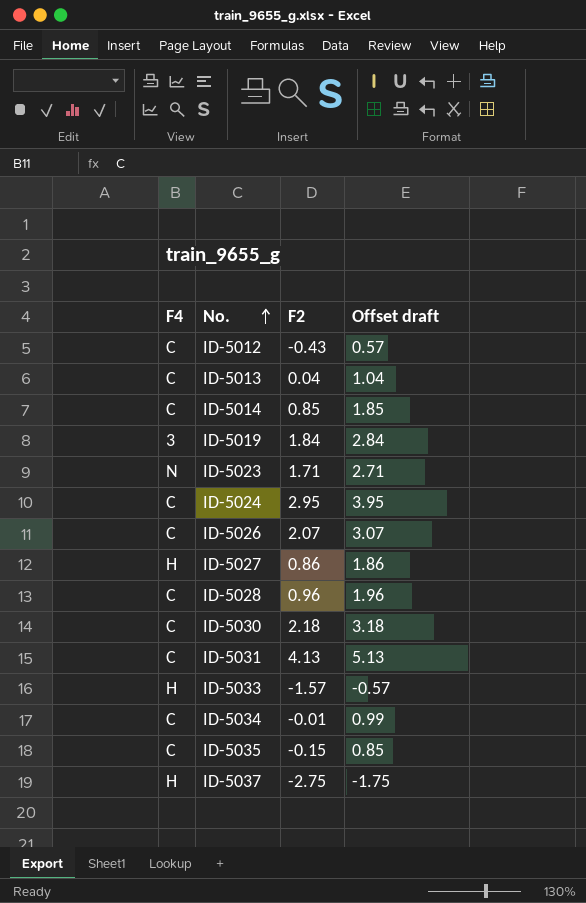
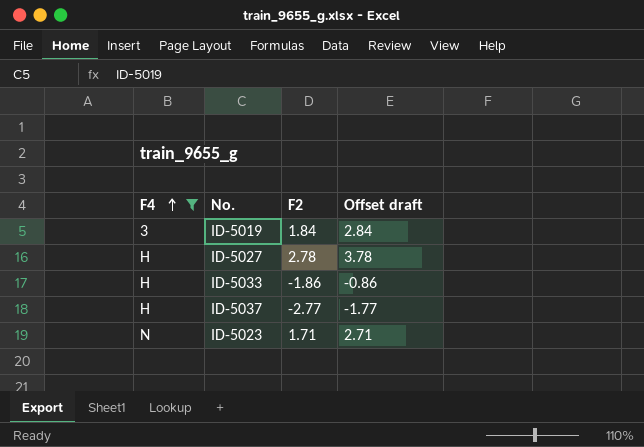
filter: none -> F4 != C
row order: No. ascending -> F4 ascending
ID-5027 | F2: 0.86 -> 2.78
ID-5027 | Offset draft: 1.86 -> 3.78
ID-5033 | F2: -1.57 -> -1.86
ID-5033 | Offset draft: -0.57 -> -0.86
ID-5037 | F2: -2.75 -> -2.77
ID-5037 | Offset draft: -1.75 -> -1.77

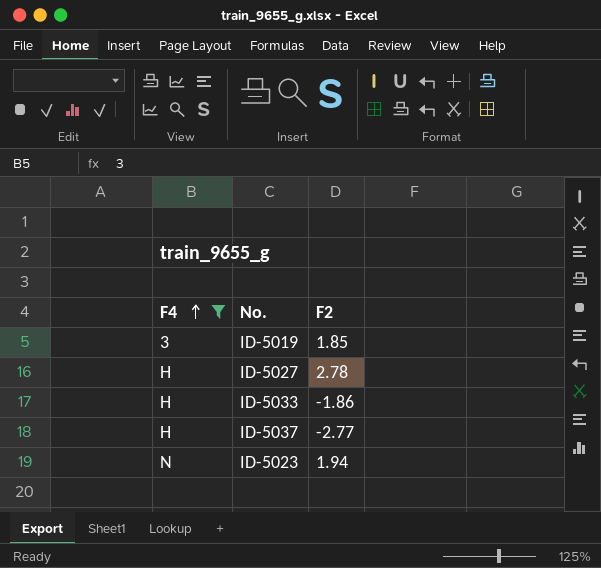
column Offset draft | formula: [F2] + 1 -> none
ID-5019 | F2: 1.84 -> 1.85
ID-5023 | F2: 1.71 -> 1.94

